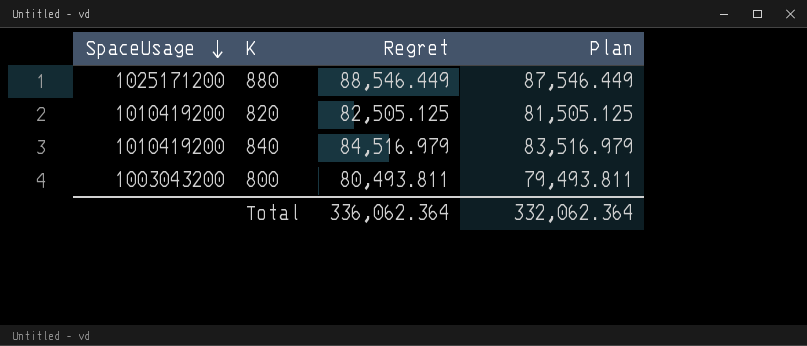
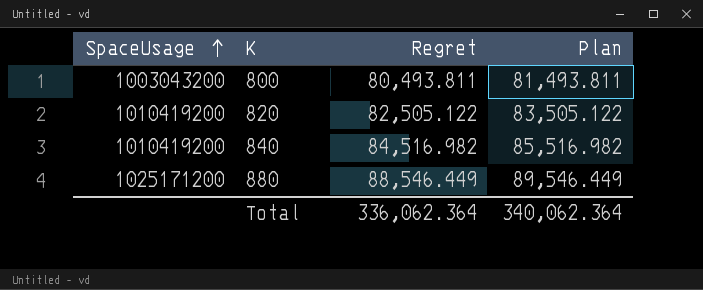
row order: SpaceUsage descending -> SpaceUsage ascending
column Plan | formula: [Regret] - 1000 -> [Regret] + 1000
820 | Regret: 82,505.125 -> 82,505.122
840 | Regret: 84,516.979 -> 84,516.982
Total | Plan: 332,062.364 -> 340,062.364

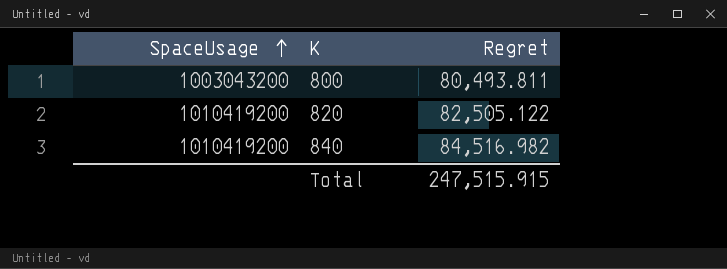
column Plan | formula: [Regret] + 1000 -> none
row 880: 1025171200 | 88,546.449 | 89,546.449 -> none
Total | Regret: 336,062.364 -> 247,515.915

